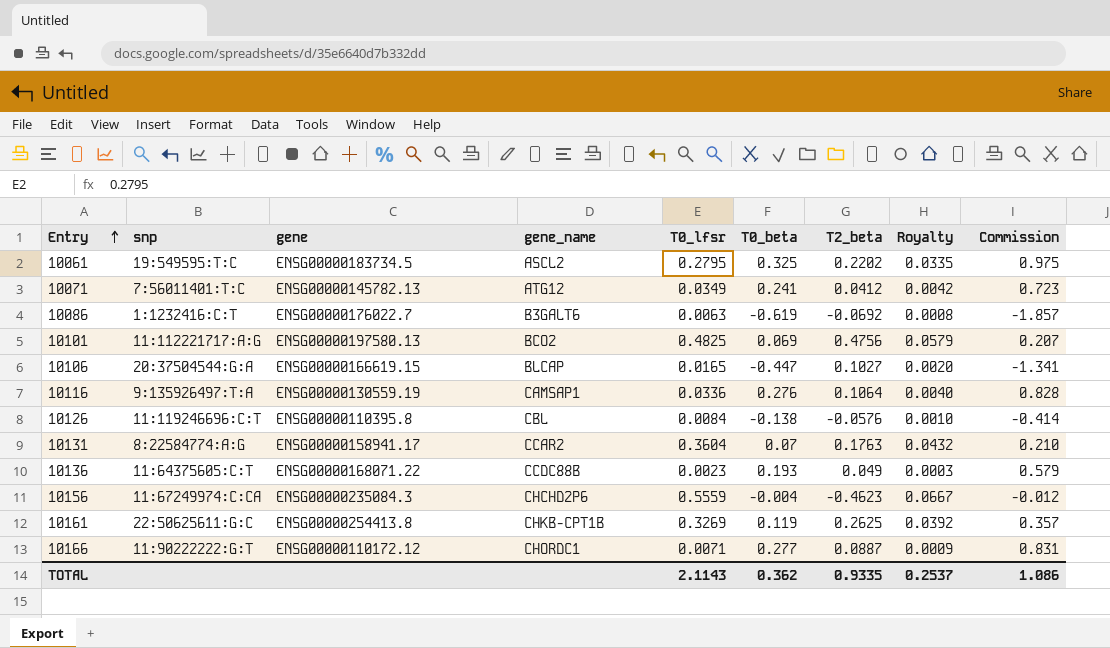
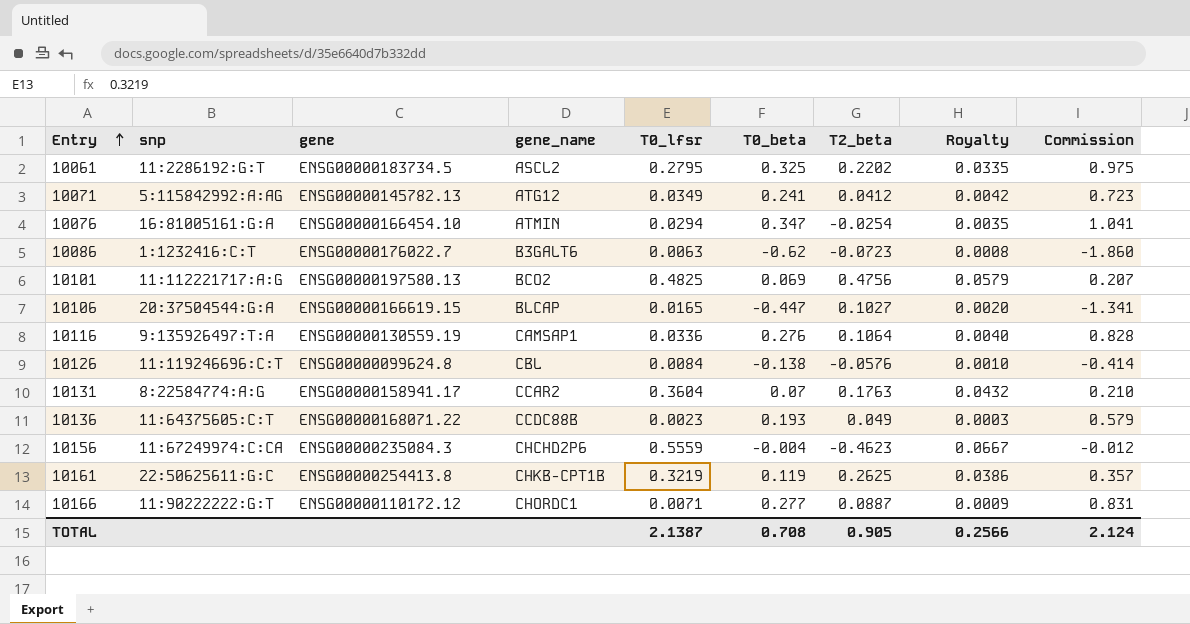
10061 | snp: 19:549595:T:C -> 11:2286192:G:T
10071 | snp: 7:56011401:T:C -> 5:115842992:A:AG
row 10076: none -> 16:81005161:G:A | ENSG00000166454.10 | ATMIN | 0.0294 | 0.347 | -0.0254 | 0.0035 | 1.041
10086 | T0_beta: -0.619 -> -0.62
10086 | T2_beta: -0.0692 -> -0.0723
10086 | Commission: -1.857 -> -1.860
10126 | gene: ENSG00000110395.8 -> ENSG00000099624.8
10161 | T0_lfsr: 0.3269 -> 0.3219
10161 | Royalty: 0.0392 -> 0.0386
TOTAL | T0_lfsr: 2.1143 -> 2.1387
TOTAL | T0_beta: 0.362 -> 0.708
TOTAL | T2_beta: 0.9335 -> 0.905
TOTAL | Royalty: 0.2537 -> 0.2566
TOTAL | Commission: 1.086 -> 2.124

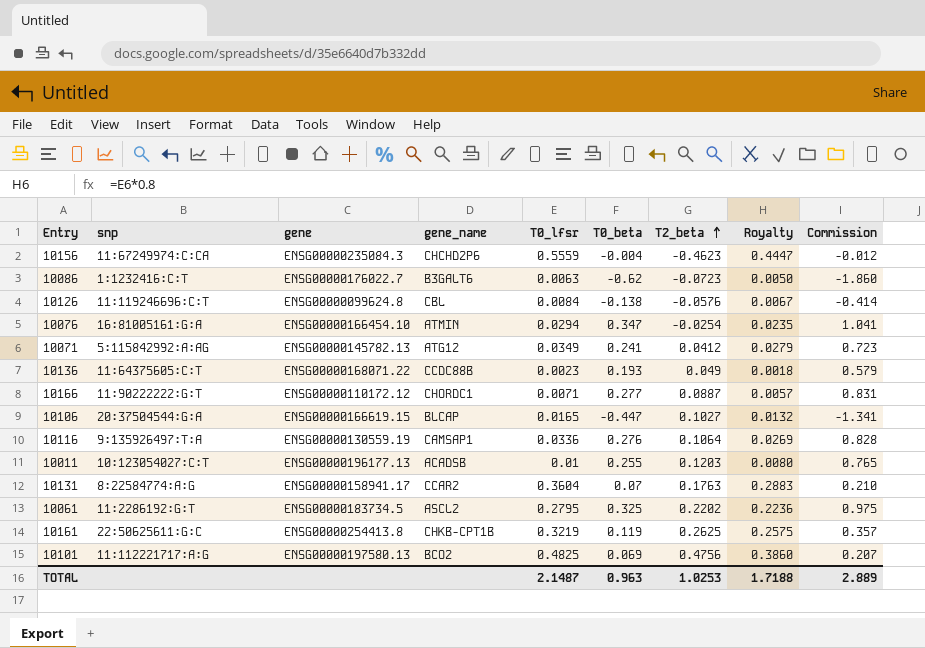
row order: Entry ascending -> T2_beta ascending
column Royalty | formula: [T0_lfsr] * 0.12 -> [T0_lfsr] * 0.8
row 10011: none -> 10:123054027:C:T | ENSG00000196177.13 | ACADSB | 0.01 | 0.255 | 0.1203 | 0.0080 | 0.765
TOTAL | T0_lfsr: 2.1387 -> 2.1487
TOTAL | T0_beta: 0.708 -> 0.963
TOTAL | T2_beta: 0.905 -> 1.0253
TOTAL | Royalty: 0.2566 -> 1.7188
TOTAL | Commission: 2.124 -> 2.889

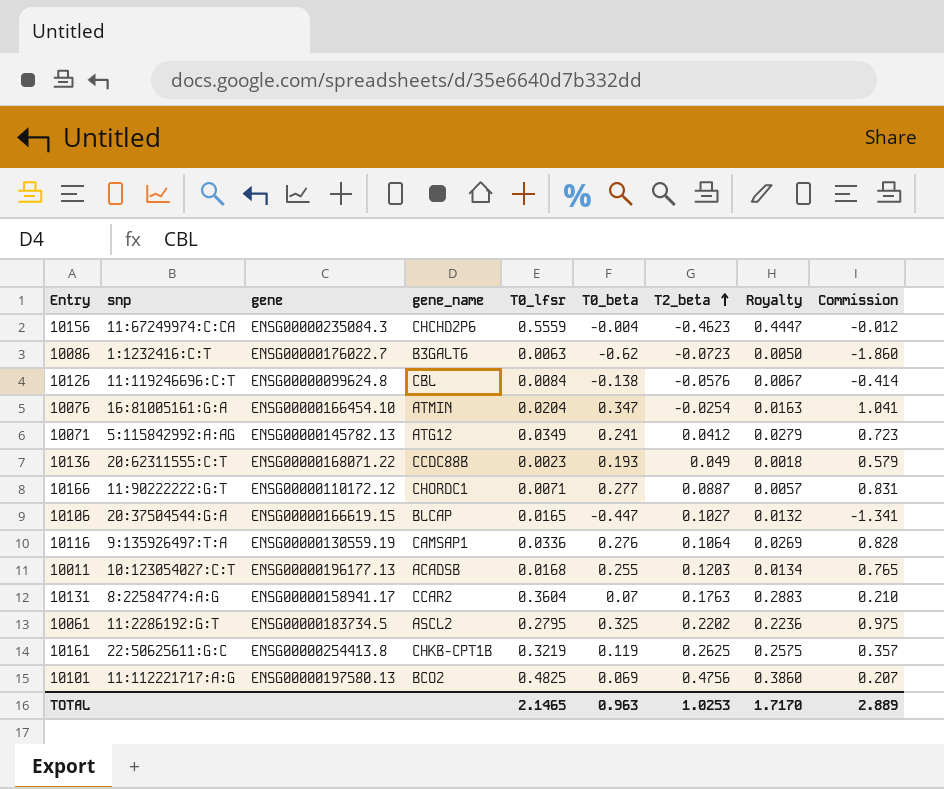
10076 | T0_lfsr: 0.0294 -> 0.0204
10076 | Royalty: 0.0235 -> 0.0163
10136 | snp: 11:64375605:C:T -> 20:62311555:C:T
10011 | T0_lfsr: 0.01 -> 0.0168
10011 | Royalty: 0.0080 -> 0.0134
TOTAL | T0_lfsr: 2.1487 -> 2.1465
TOTAL | Royalty: 1.7188 -> 1.7170

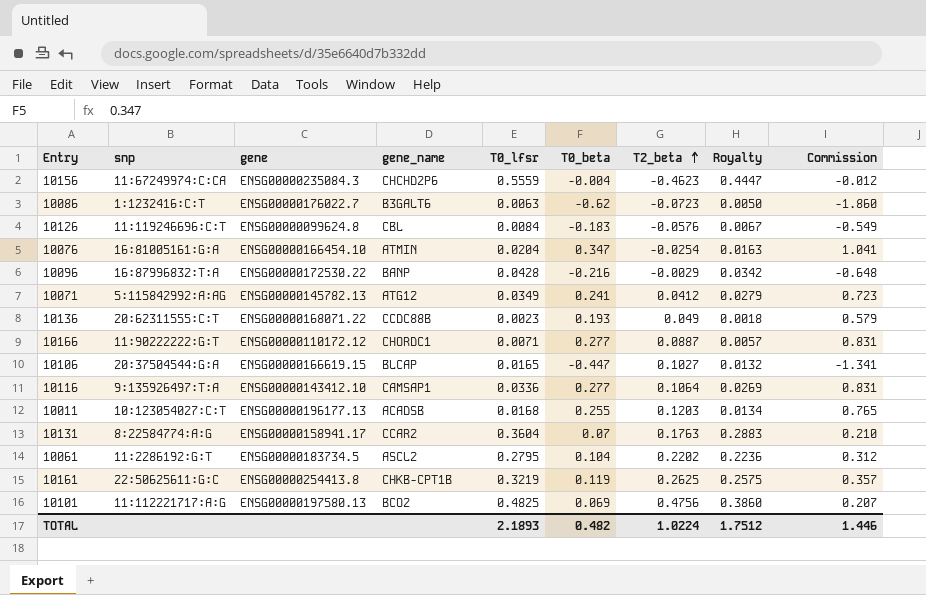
10126 | T0_beta: -0.138 -> -0.183
10126 | Commission: -0.414 -> -0.549
row 10096: none -> 16:87996832:T:A | ENSG00000172530.22 | BANP | 0.0428 | -0.216 | -0.0029 | 0.0342 | -0.648
10116 | gene: ENSG00000130559.19 -> ENSG00000143412.10
10116 | T0_beta: 0.276 -> 0.277
10116 | Commission: 0.828 -> 0.831
10061 | T0_beta: 0.325 -> 0.104
10061 | Commission: 0.975 -> 0.312
TOTAL | T0_lfsr: 2.1465 -> 2.1893
TOTAL | T0_beta: 0.963 -> 0.482
TOTAL | T2_beta: 1.0253 -> 1.0224
TOTAL | Royalty: 1.7170 -> 1.7512
TOTAL | Commission: 2.889 -> 1.446

